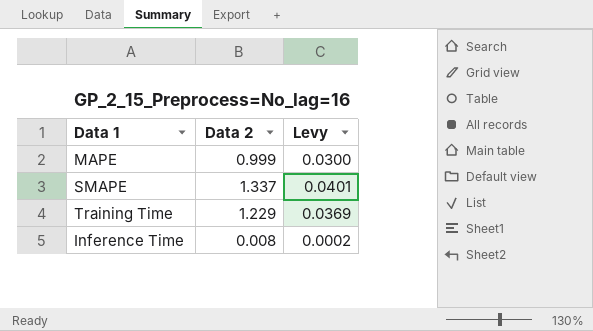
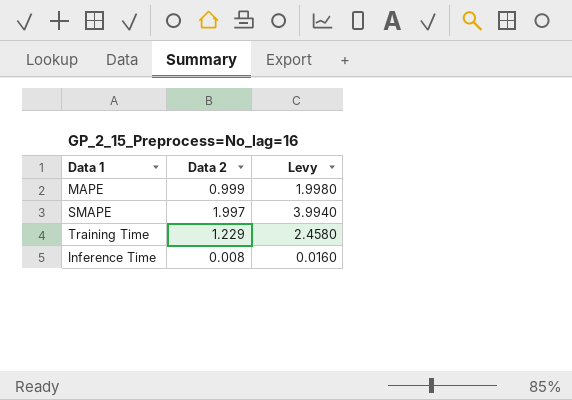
column Levy | formula: [Data 2] * 0.03 -> [Data 2] * 2
SMAPE | Data 2: 1.337 -> 1.997

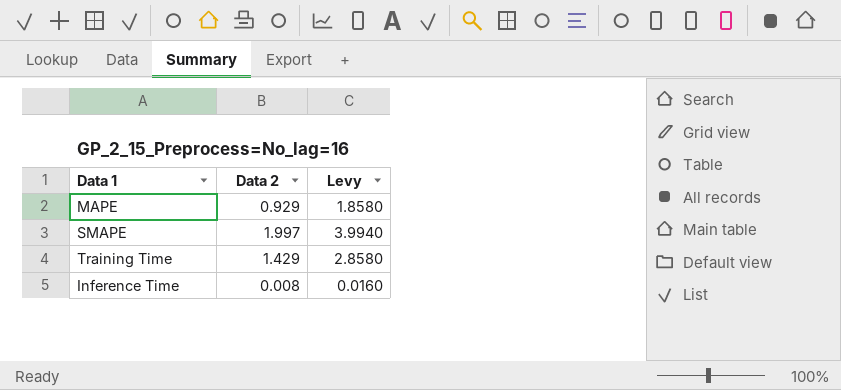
MAPE | Data 2: 0.999 -> 0.929
MAPE | Levy: 1.9980 -> 1.8580
Training Time | Data 2: 1.229 -> 1.429
Training Time | Levy: 2.4580 -> 2.8580

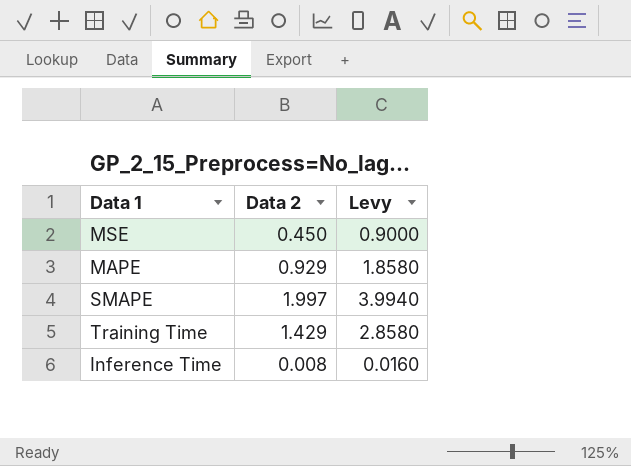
row MSE: none -> 0.450 | 0.9000

